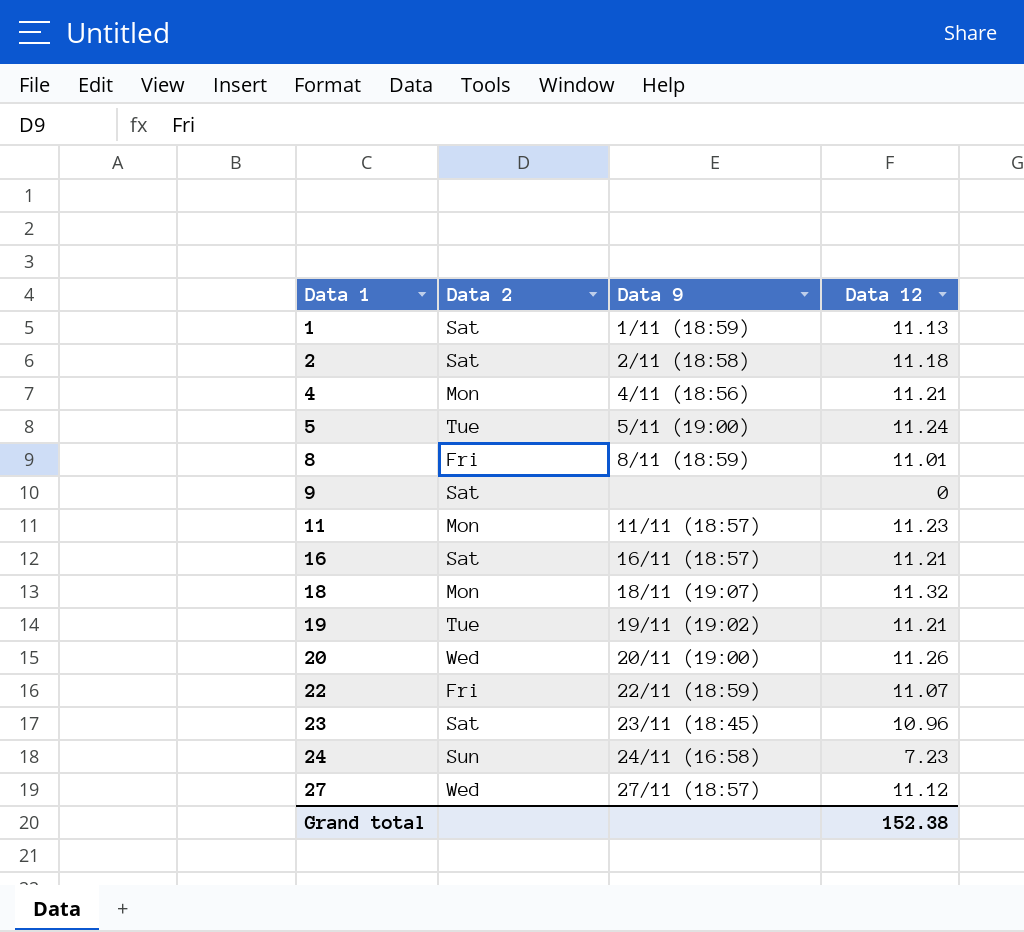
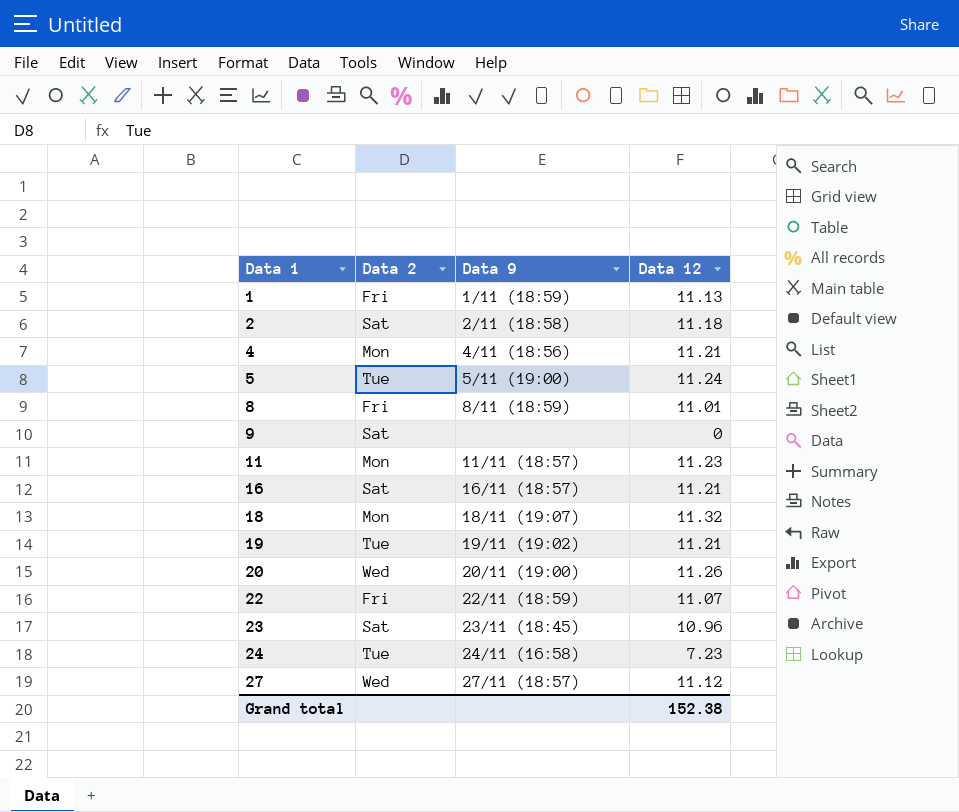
1 | Data 2: Sat -> Fri
24 | Data 2: Sun -> Tue

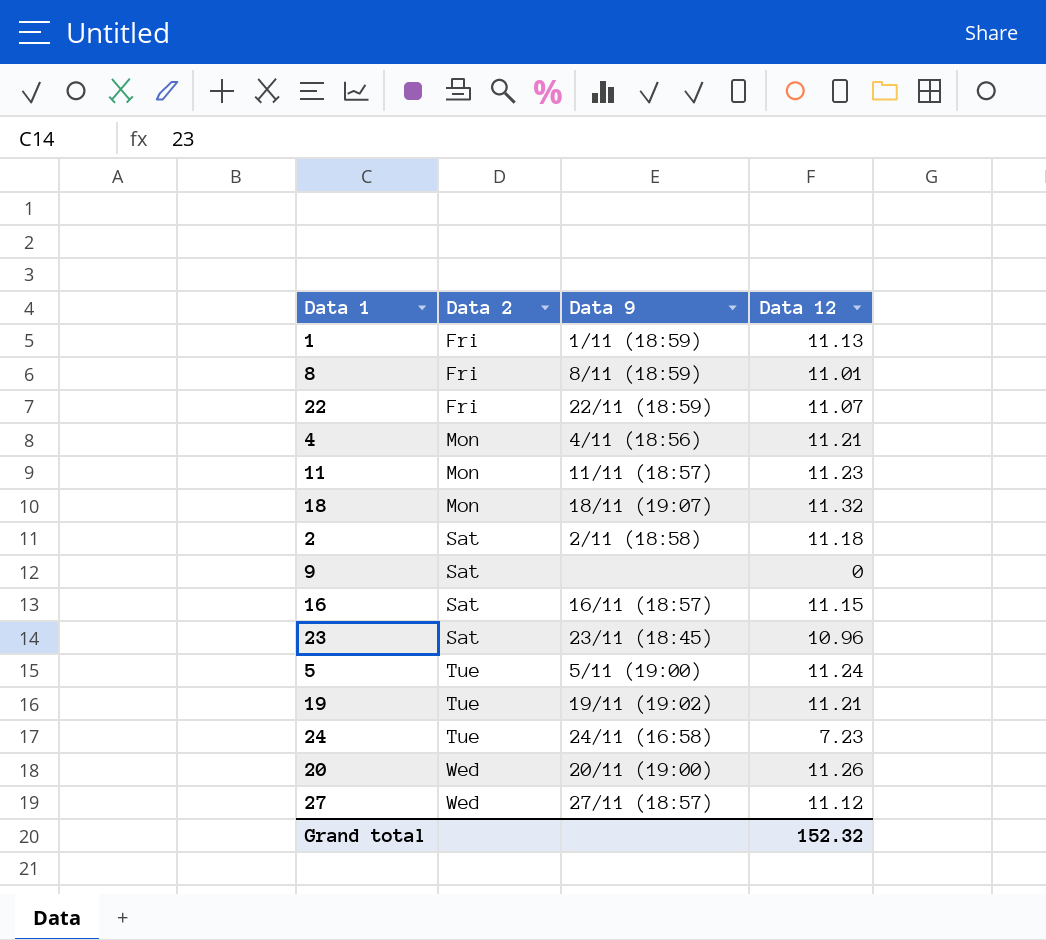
row order: Data 1 ascending -> Data 2 ascending
16 | Data 12: 11.21 -> 11.15
Grand total | Data 12: 152.38 -> 152.32

